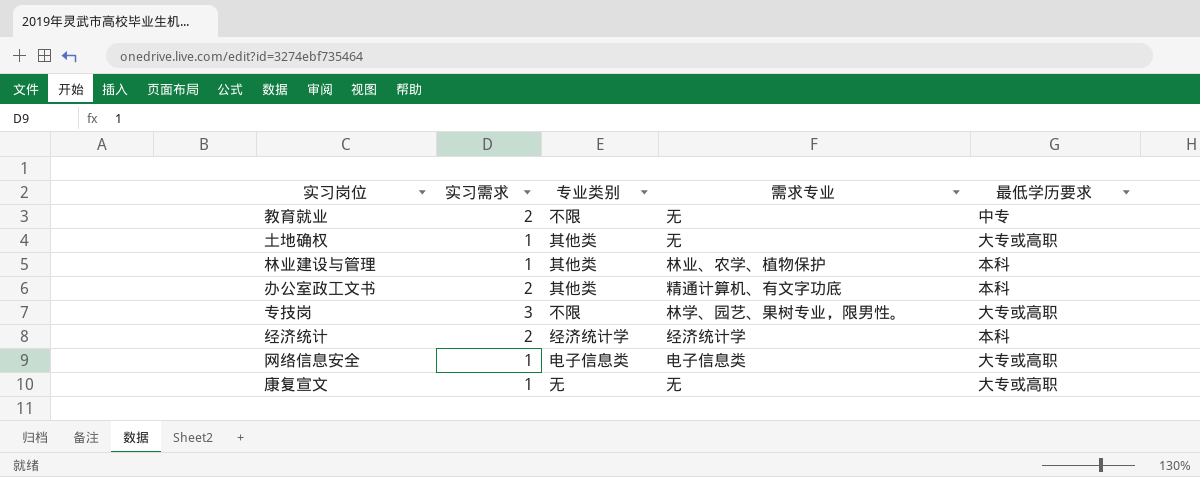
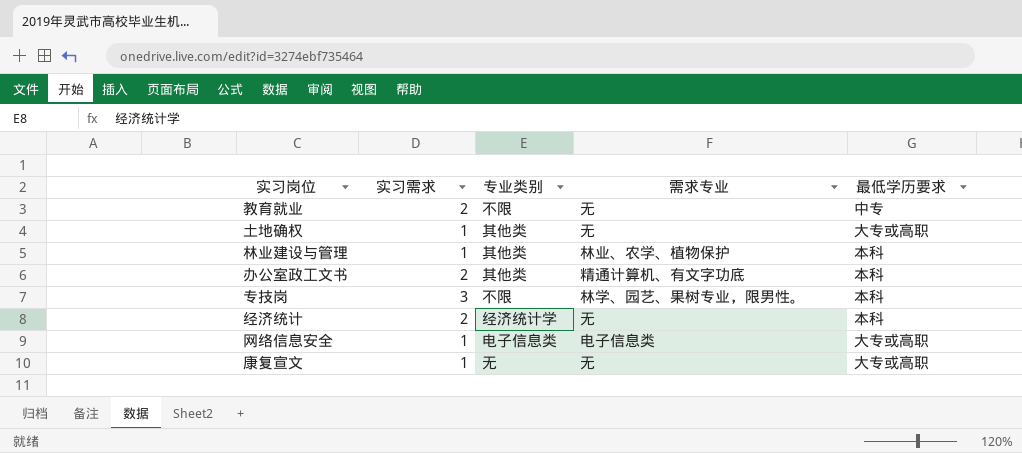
专技岗 | 最低学历要求: 大专或高职 -> 本科
经济统计 | 需求专业: 经济统计学 -> 无

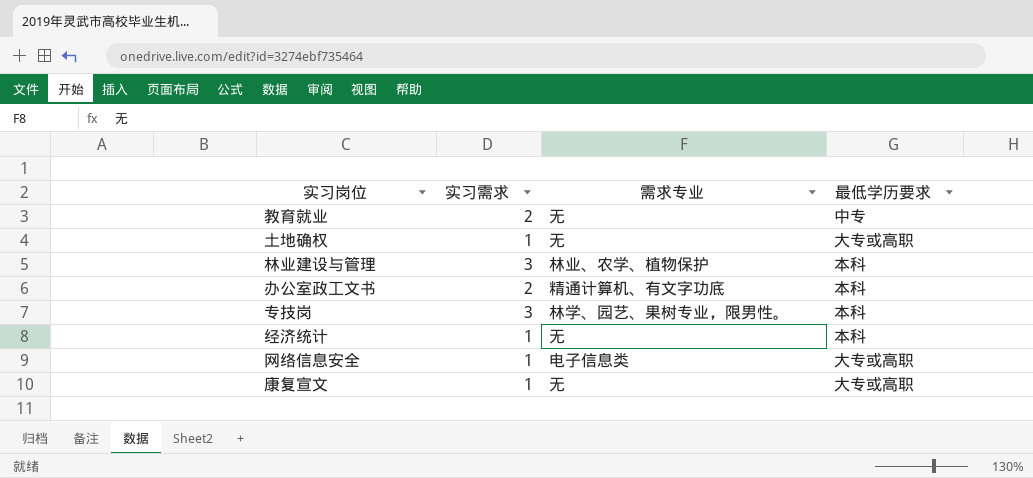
column 专业类别 | position: 3 -> none
林业建设与管理 | 实习需求: 1 -> 3
经济统计 | 实习需求: 2 -> 1

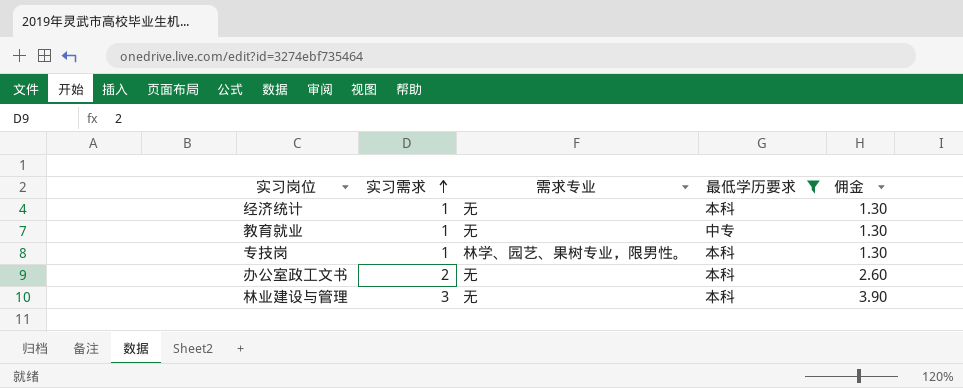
filter: none -> 最低学历要求 != 大专或高职
row order: none -> 实习需求 ascending
column 佣金 | formula: none -> [实习需求] * 1.3
教育就业 | 实习需求: 2 -> 1
专技岗 | 实习需求: 3 -> 1
办公室政工文书 | 需求专业: 精通计算机、有文字功底 -> 无
林业建设与管理 | 需求专业: 林业、农学、植物保护 -> 无

